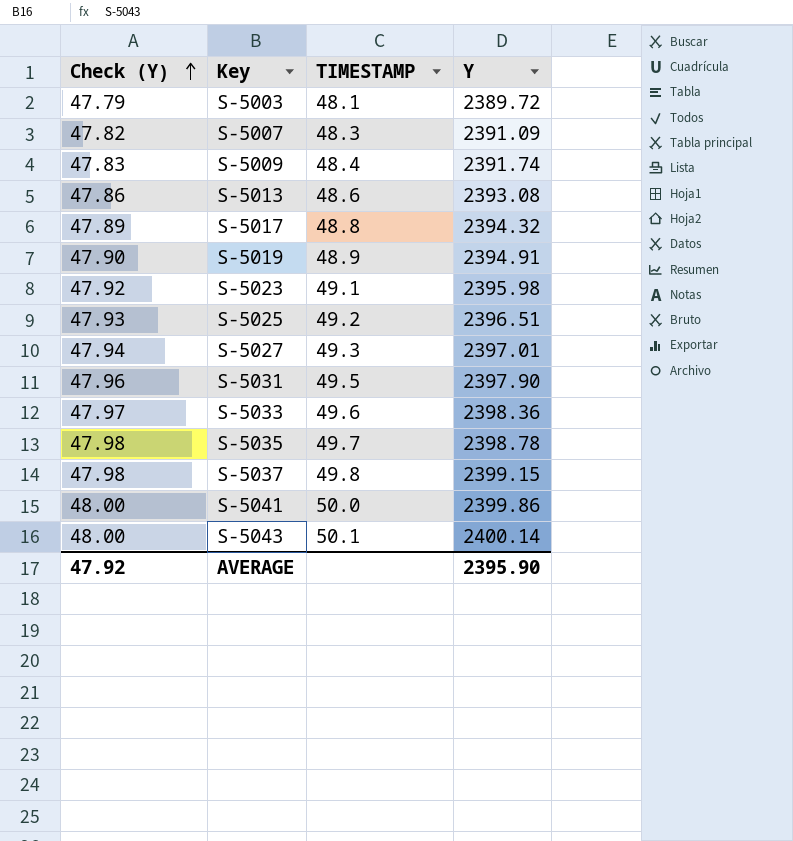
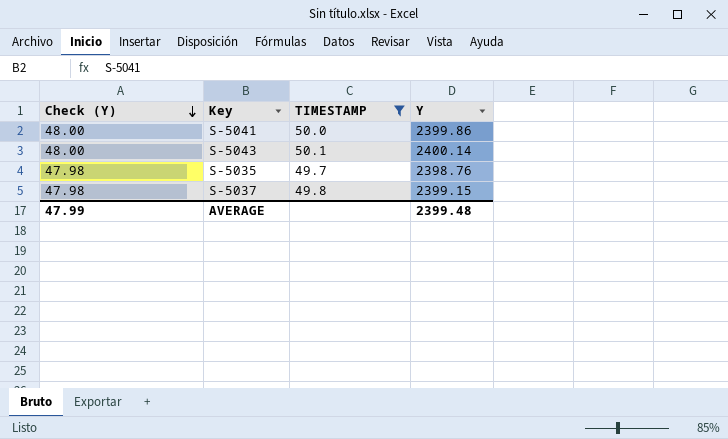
filter: none -> TIMESTAMP >= 49.7
row order: Check (Y) ascending -> Check (Y) descending
S-5035 | Y: 2398.78 -> 2398.76
AVERAGE | Check (Y): 47.92 -> 47.99
AVERAGE | Y: 2395.90 -> 2399.48

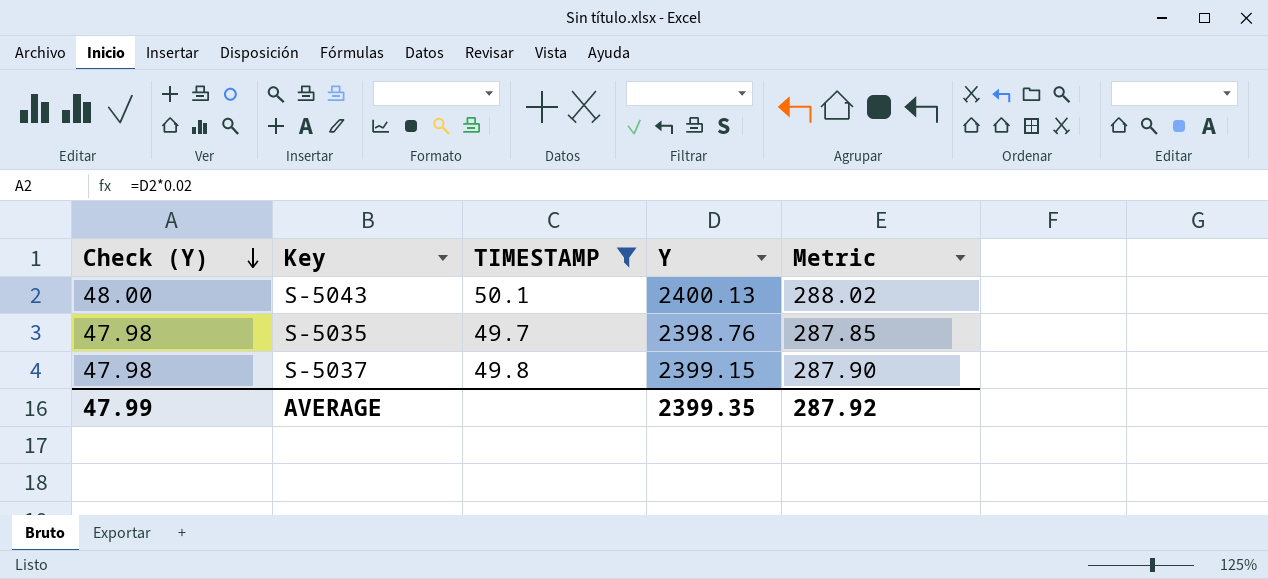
column Metric | formula: none -> [Y] * 0.12
row S-5041: 48.00 | 50.0 | 2399.86 -> none
S-5043 | Y: 2400.14 -> 2400.13
AVERAGE | Y: 2399.48 -> 2399.35

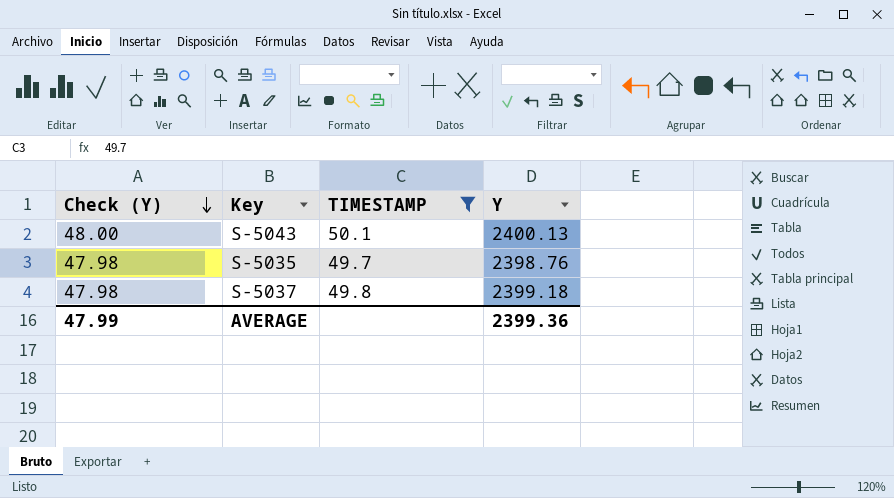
column Metric | formula: [Y] * 0.12 -> none
S-5037 | Y: 2399.15 -> 2399.18
AVERAGE | Y: 2399.35 -> 2399.36

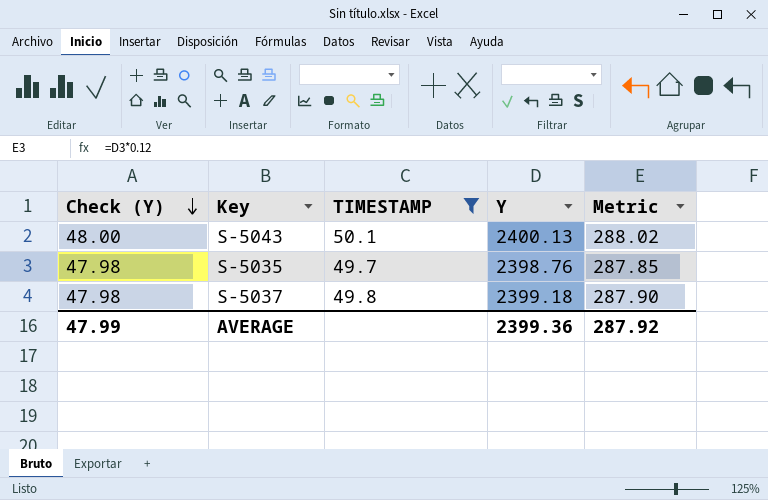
column Metric | formula: none -> [Y] * 0.12

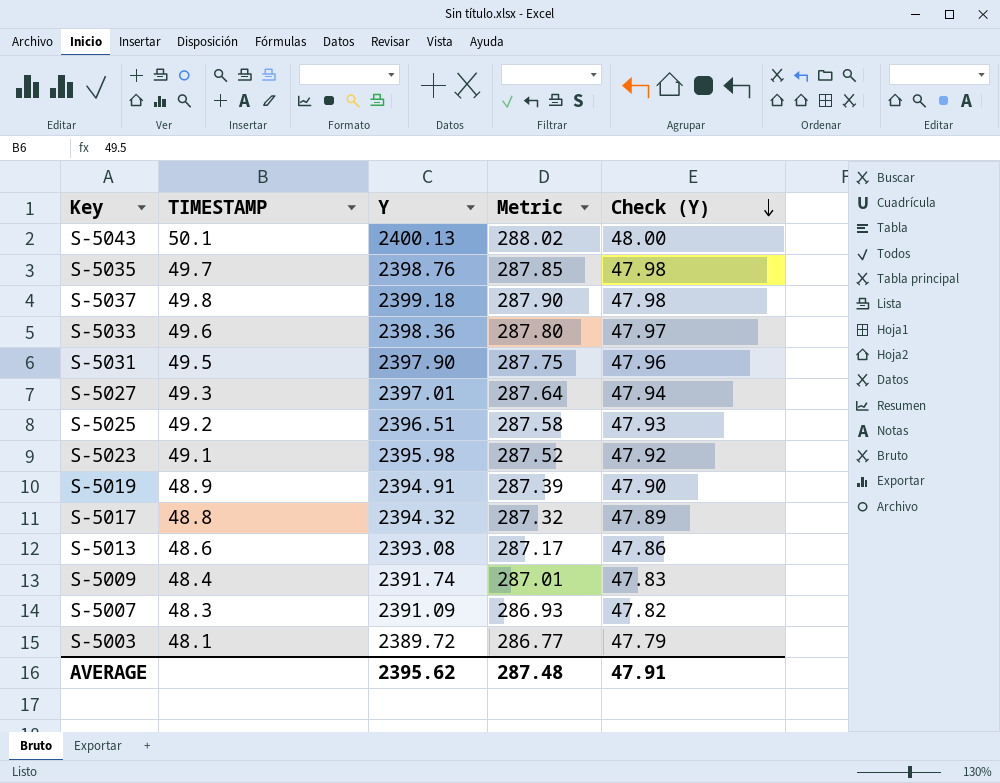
filter: TIMESTAMP >= 49.7 -> none
column Check (Y) | position: 1 -> 5
AVERAGE | Y: 2399.36 -> 2395.62
AVERAGE | Metric: 287.92 -> 287.48
AVERAGE | Check (Y): 47.99 -> 47.91

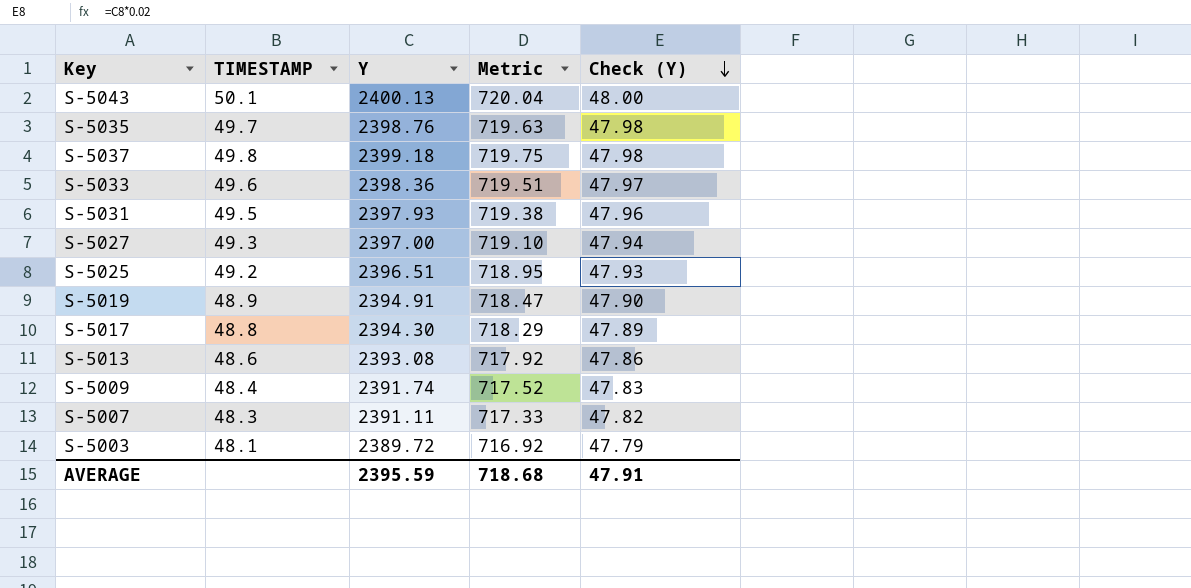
column Metric | formula: [Y] * 0.12 -> [Y] * 0.3
row S-5023: 49.1 | 2395.98 | 287.52 | 47.92 -> none
S-5031 | Y: 2397.90 -> 2397.93
S-5027 | Y: 2397.01 -> 2397.00
S-5017 | Y: 2394.32 -> 2394.30
S-5007 | Y: 2391.09 -> 2391.11
AVERAGE | Y: 2395.62 -> 2395.59
AVERAGE | Metric: 287.48 -> 718.68

